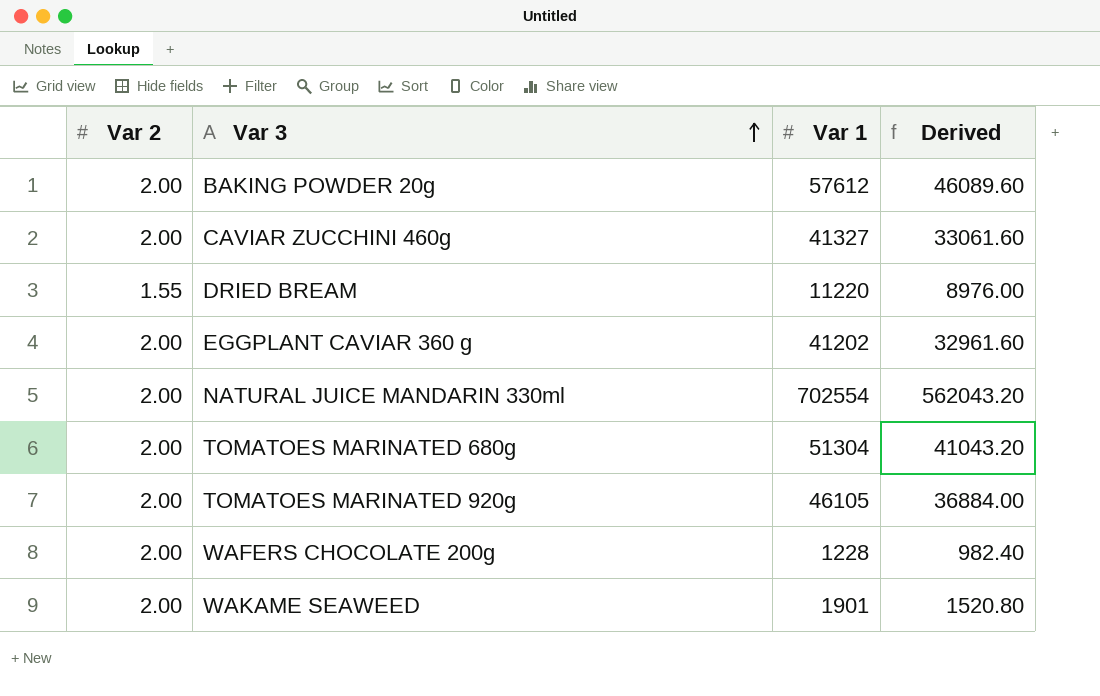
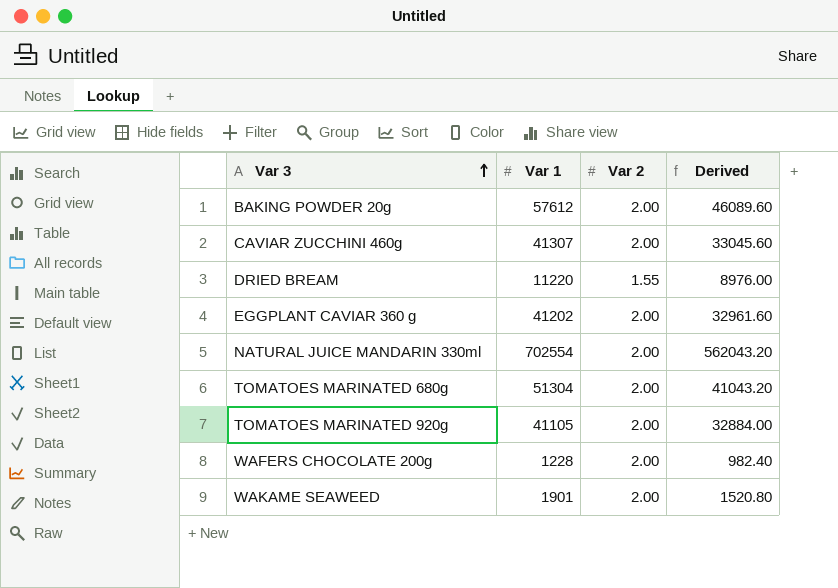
column Var 2 | position: 1 -> 3
CAVIAR ZUCCHINI 460g | Var 1: 41327 -> 41307
CAVIAR ZUCCHINI 460g | Derived: 33061.60 -> 33045.60
TOMATOES MARINATED 920g | Var 1: 46105 -> 41105
TOMATOES MARINATED 920g | Derived: 36884.00 -> 32884.00

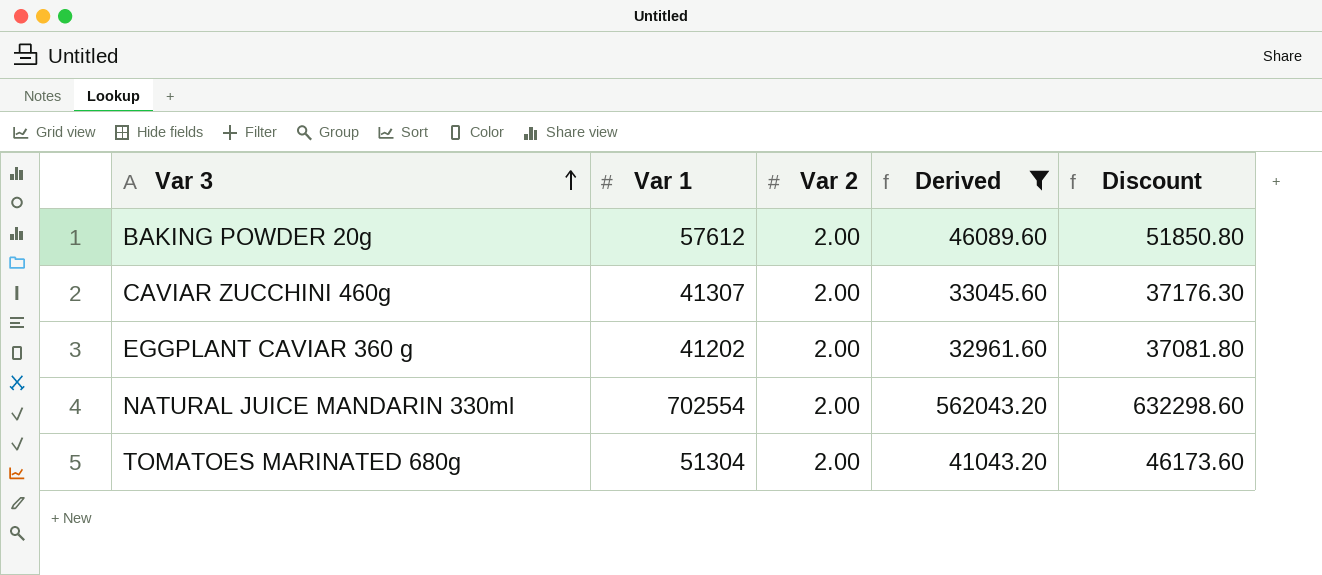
filter: none -> Derived >= 32961.60
column Discount | formula: none -> [Var 1] * 0.9

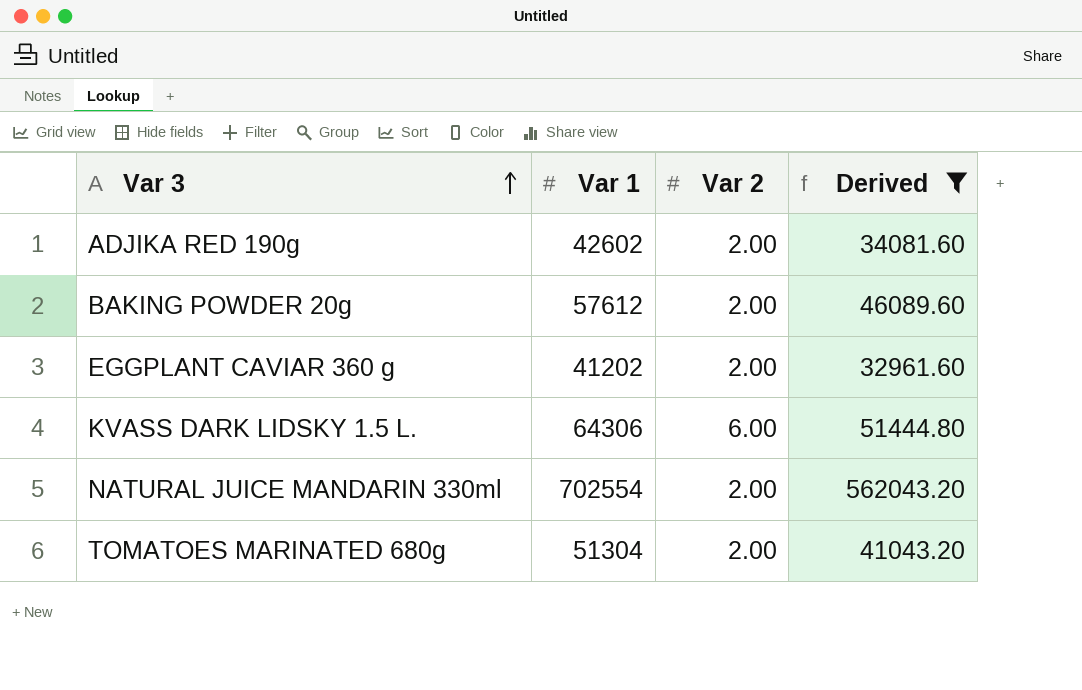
column Discount | formula: [Var 1] * 0.9 -> none
row CAVIAR ZUCCHINI 460g: 41307 | 2.00 | 33045.60 | 37176.30 -> none
row ADJIKA RED 190g: none -> 42602 | 2.00 | 34081.60
row KVASS DARK LIDSKY 1.5 L.: none -> 64306 | 6.00 | 51444.80

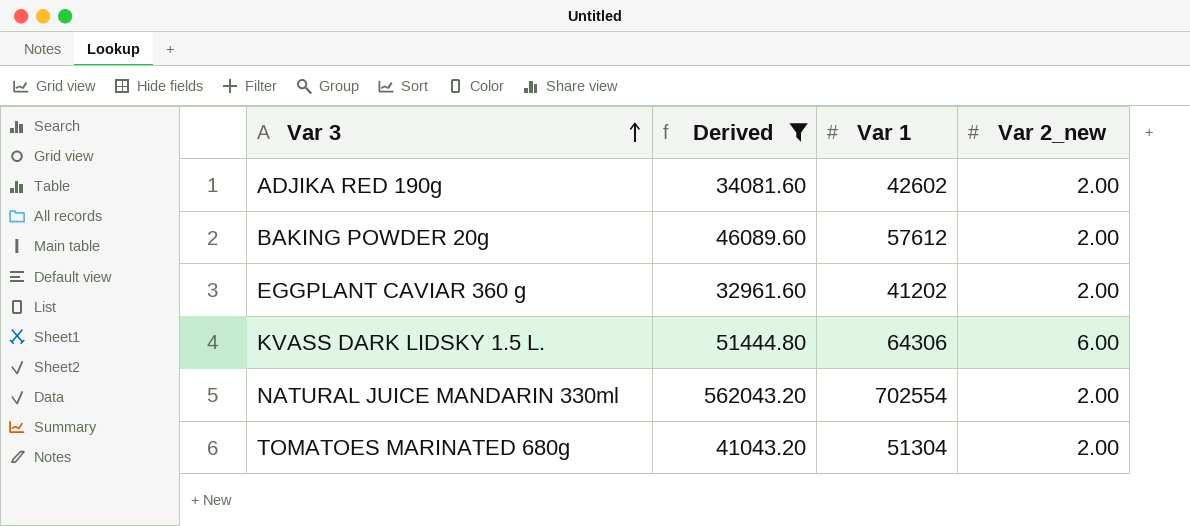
column Derived | position: 4 -> 2
column name: Var 2 -> Var 2_new

